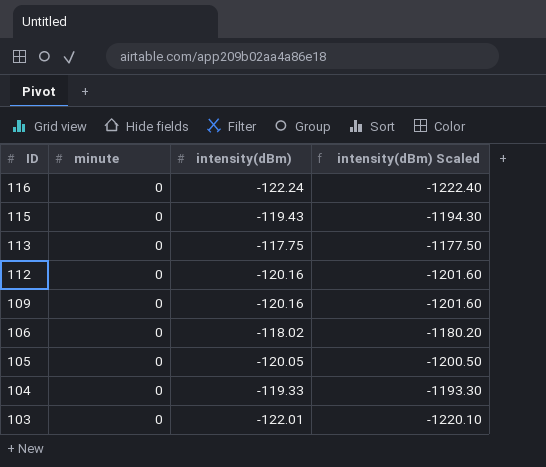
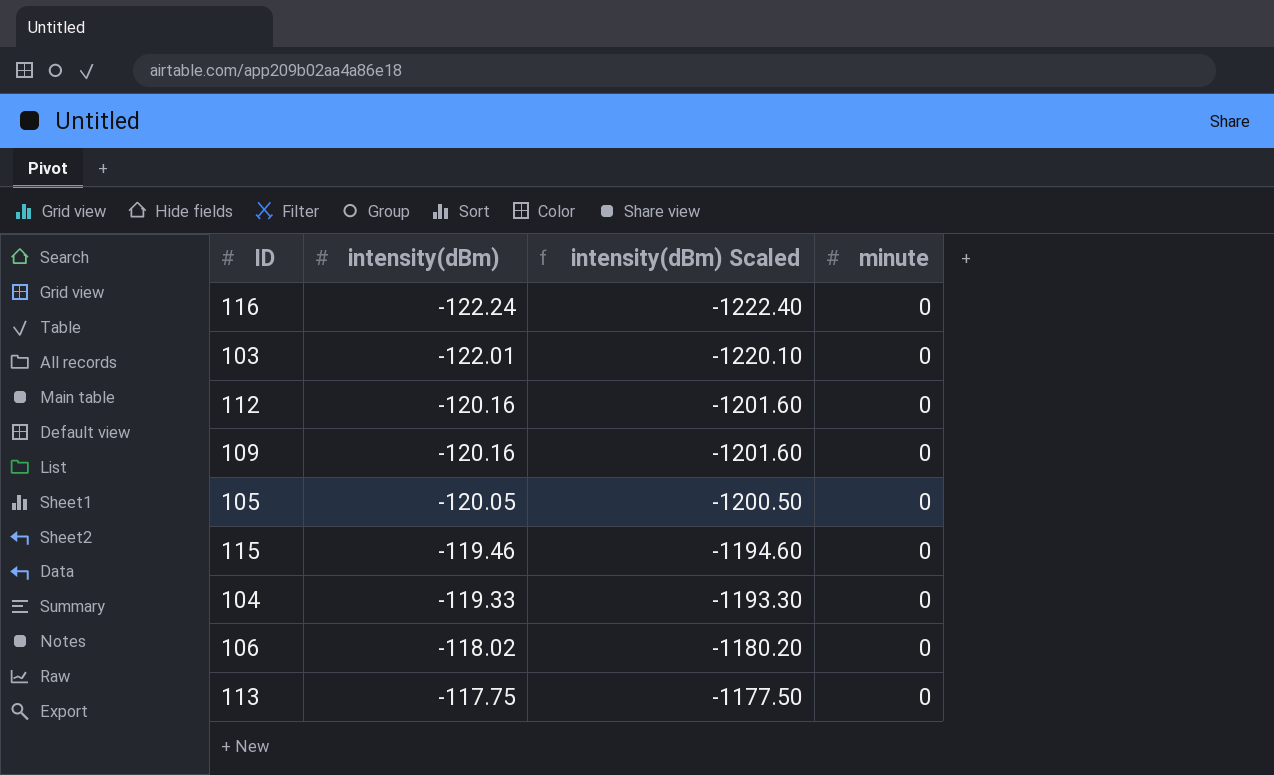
row order: ID descending -> intensity(dBm) ascending
column minute | position: 2 -> 4
115 | intensity(dBm): -119.43 -> -119.46
115 | intensity(dBm) Scaled: -1194.30 -> -1194.60

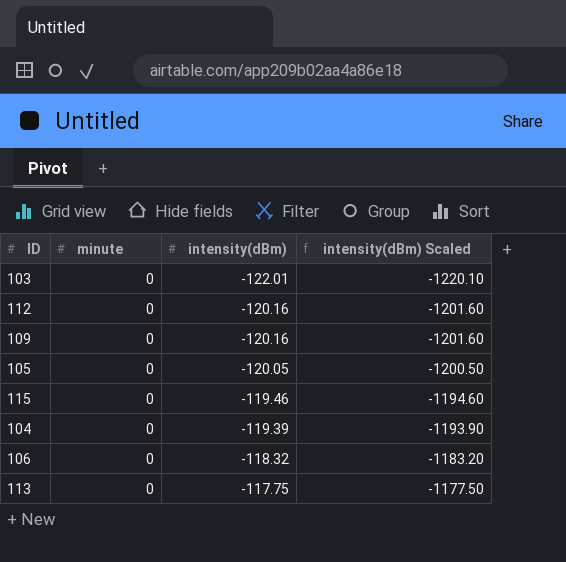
column minute | position: 4 -> 2
row 116: -122.24 | -1222.40 | 0 -> none
104 | intensity(dBm): -119.33 -> -119.39
104 | intensity(dBm) Scaled: -1193.30 -> -1193.90
106 | intensity(dBm): -118.02 -> -118.32
106 | intensity(dBm) Scaled: -1180.20 -> -1183.20

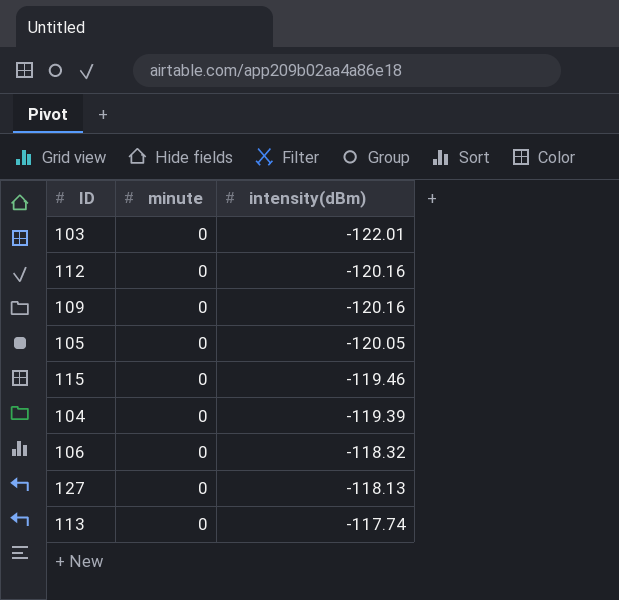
column intensity(dBm) Scaled | formula: [intensity(dBm)] * 10 -> none
row 127: none -> 0 | -118.13
113 | intensity(dBm): -117.75 -> -117.74

